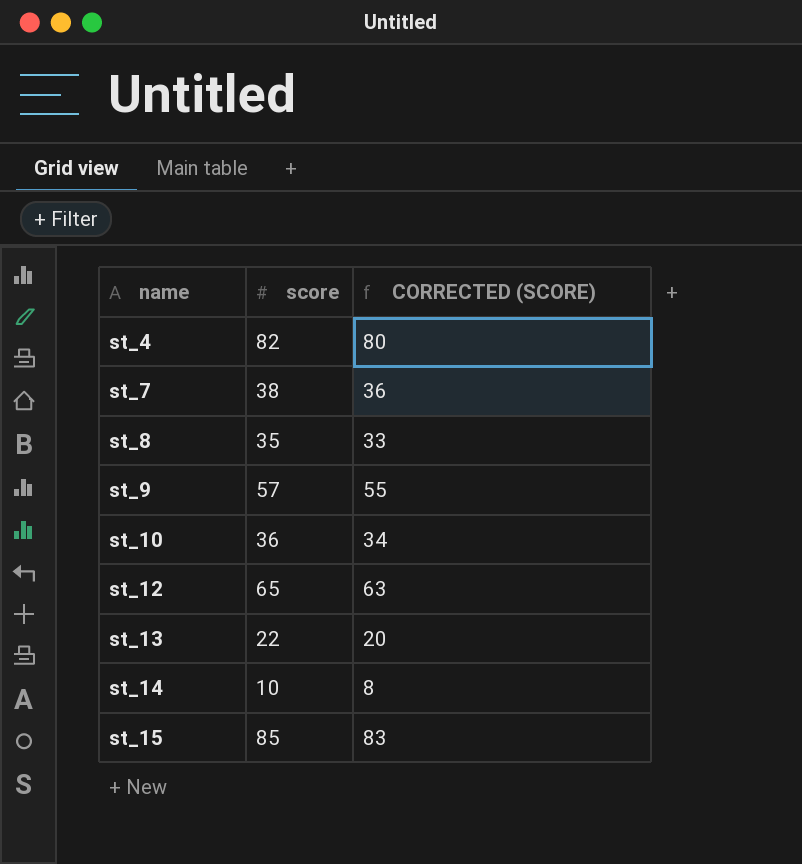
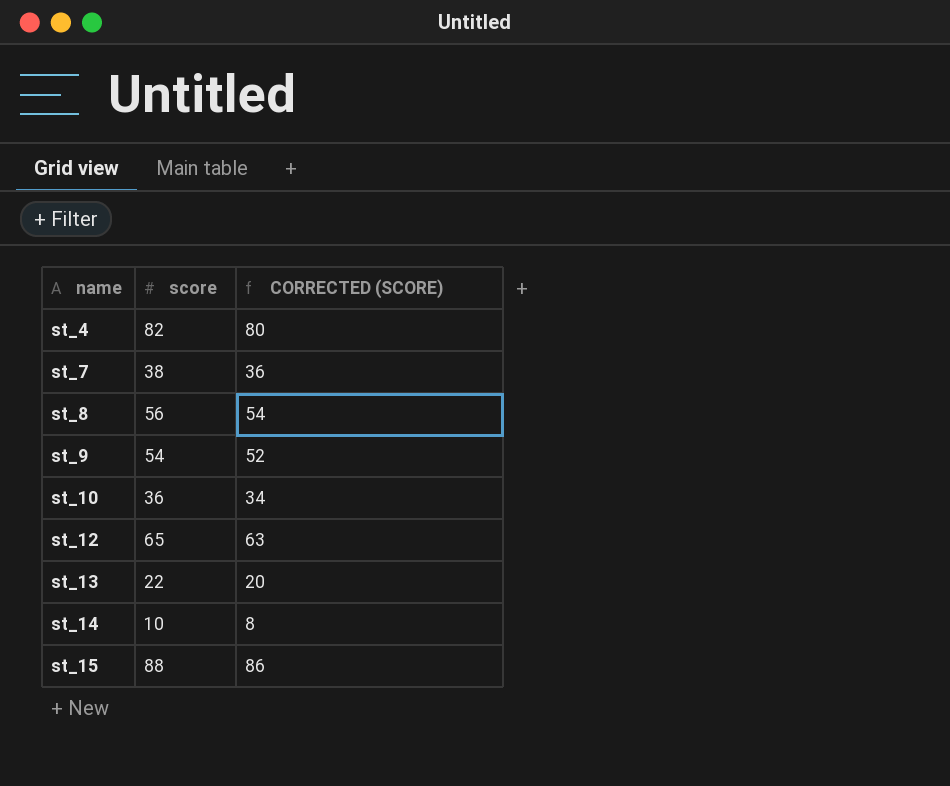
st_8 | score: 35 -> 56
st_8 | CORRECTED (SCORE): 33 -> 54
st_9 | score: 57 -> 54
st_9 | CORRECTED (SCORE): 55 -> 52
st_15 | score: 85 -> 88
st_15 | CORRECTED (SCORE): 83 -> 86

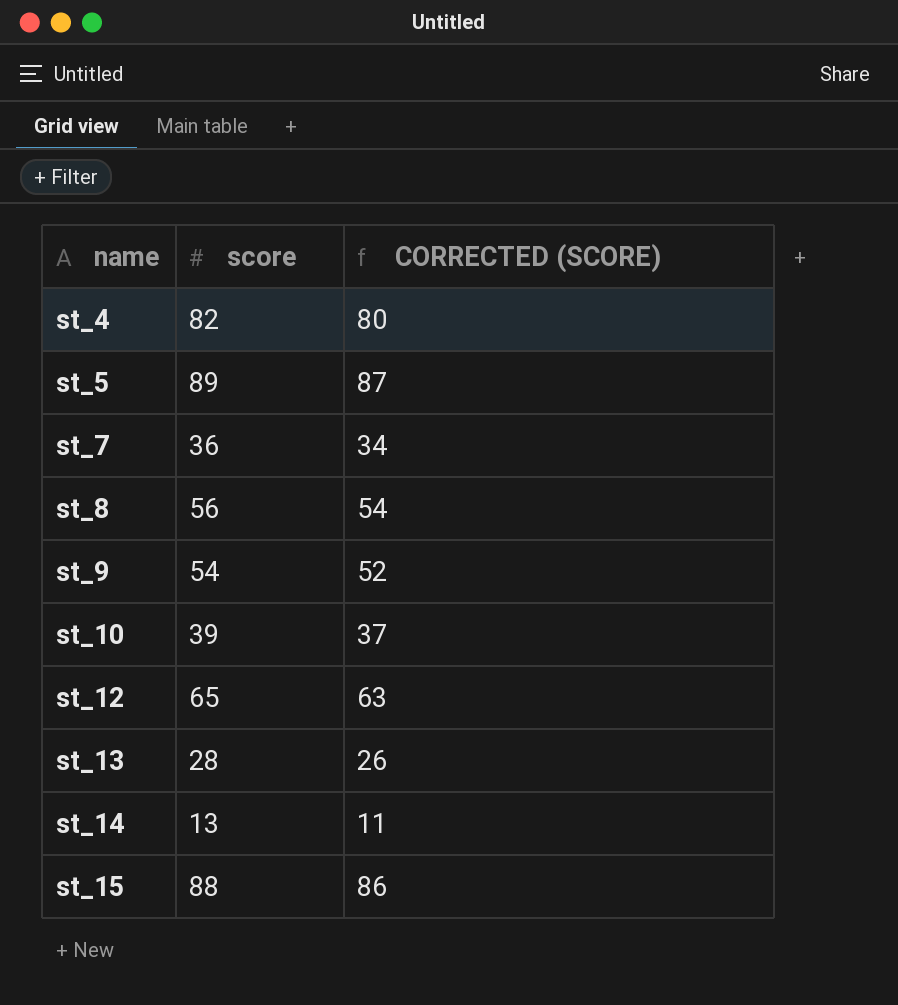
row st_5: none -> 89 | 87
st_7 | score: 38 -> 36
st_7 | CORRECTED (SCORE): 36 -> 34
st_10 | score: 36 -> 39
st_10 | CORRECTED (SCORE): 34 -> 37
st_13 | score: 22 -> 28
st_13 | CORRECTED (SCORE): 20 -> 26
st_14 | score: 10 -> 13
st_14 | CORRECTED (SCORE): 8 -> 11

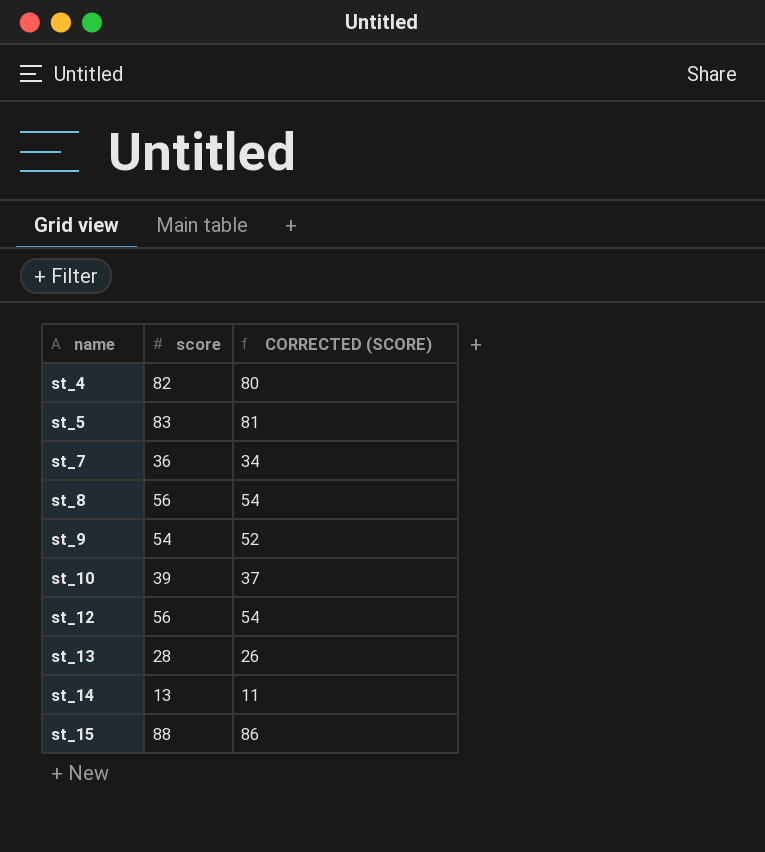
st_5 | score: 89 -> 83
st_5 | CORRECTED (SCORE): 87 -> 81
st_12 | score: 65 -> 56
st_12 | CORRECTED (SCORE): 63 -> 54

